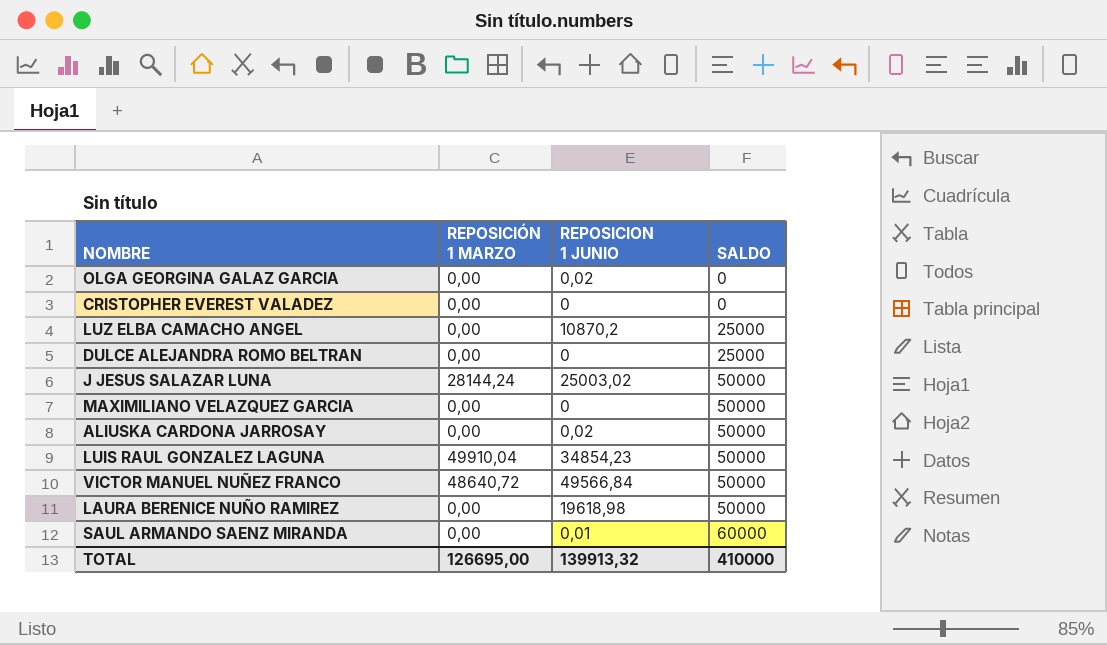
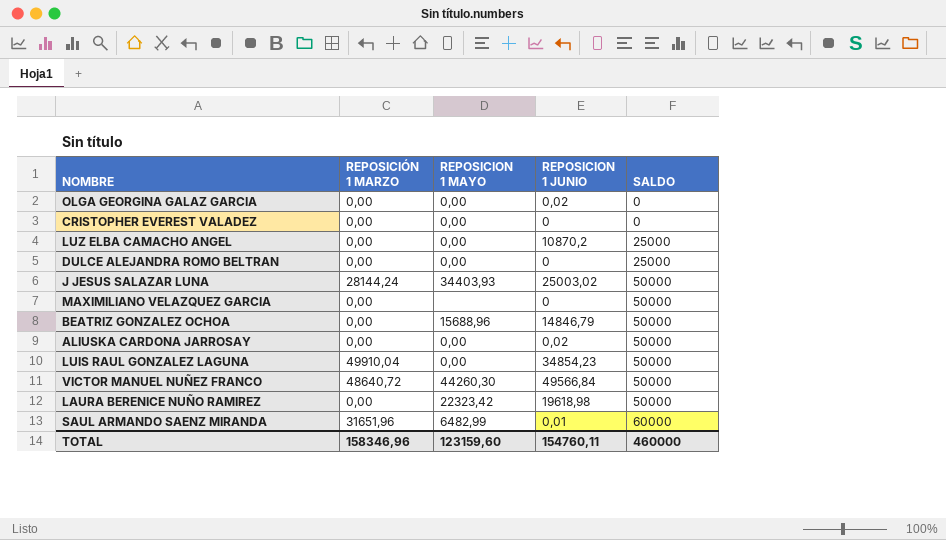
column REPOSICION 1 MAYO | position: none -> 3
row BEATRIZ GONZALEZ OCHOA: none -> 0,00 | 15688,96 | 14846,79 | 50000
SAUL ARMANDO SAENZ MIRANDA | REPOSICIÓN 1 MARZO: 0,00 -> 31651,96
TOTAL | REPOSICIÓN 1 MARZO: 126695,00 -> 158346,96
TOTAL | REPOSICION 1 JUNIO: 139913,32 -> 154760,11
TOTAL | SALDO: 410000 -> 460000

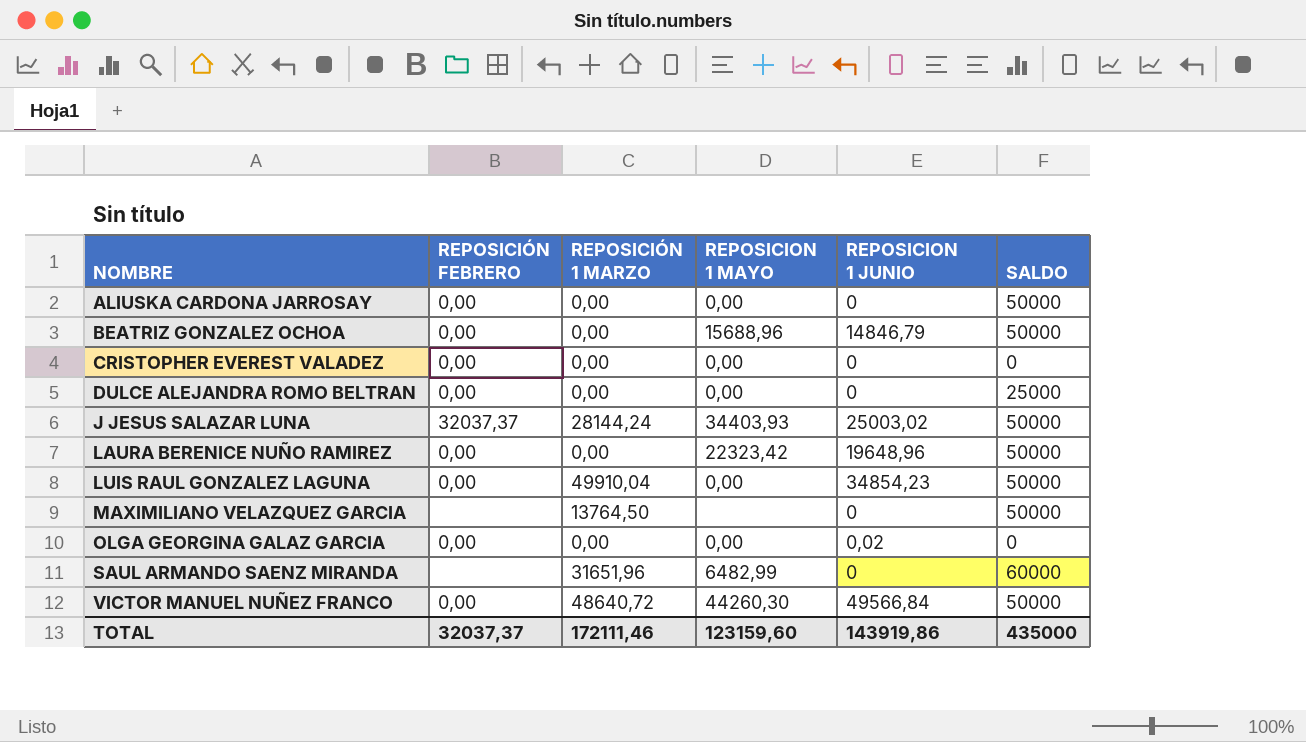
row order: SALDO ascending -> NOMBRE ascending
column REPOSICIÓN FEBRERO | position: none -> 2
row LUZ ELBA CAMACHO ANGEL: 0,00 | 0,00 | 10870,2 | 25000 -> none
ALIUSKA CARDONA JARROSAY | REPOSICION 1 JUNIO: 0,02 -> 0
LAURA BERENICE NUÑO RAMIREZ | REPOSICION 1 JUNIO: 19618,98 -> 19648,96
MAXIMILIANO VELAZQUEZ GARCIA | REPOSICIÓN 1 MARZO: 0,00 -> 13764,50
SAUL ARMANDO SAENZ MIRANDA | REPOSICION 1 JUNIO: 0,01 -> 0
TOTAL | REPOSICIÓN 1 MARZO: 158346,96 -> 172111,46
TOTAL | REPOSICION 1 JUNIO: 154760,11 -> 143919,86
TOTAL | SALDO: 460000 -> 435000

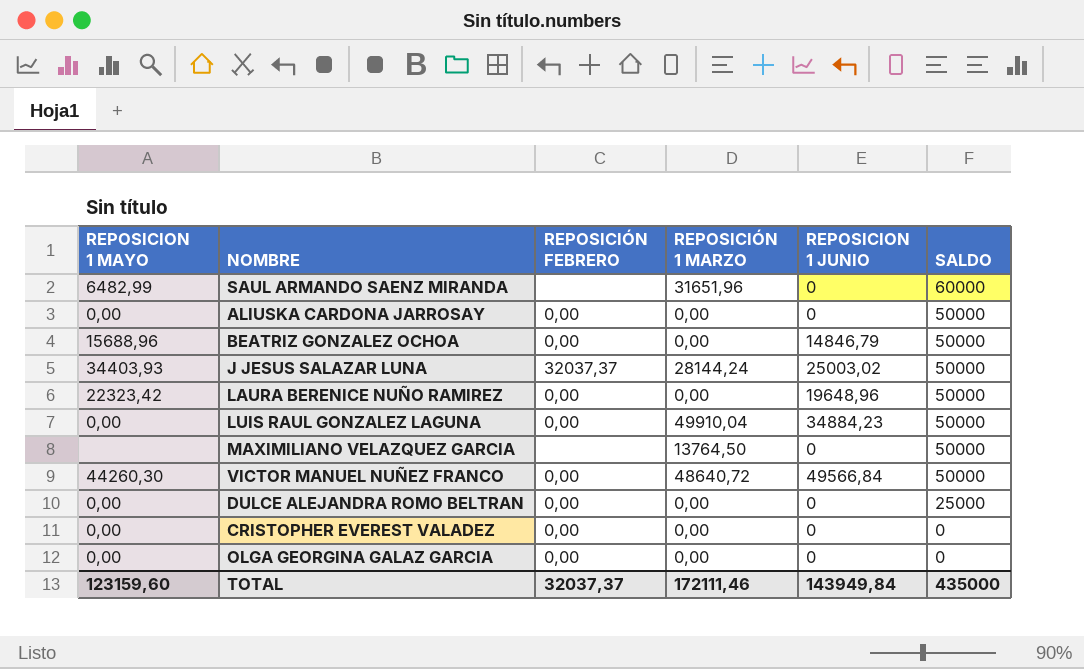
row order: NOMBRE ascending -> SALDO descending
column REPOSICION 1 MAYO | position: 4 -> 1
LUIS RAUL GONZALEZ LAGUNA | REPOSICION 1 JUNIO: 34854,23 -> 34884,23
OLGA GEORGINA GALAZ GARCIA | REPOSICION 1 JUNIO: 0,02 -> 0
TOTAL | REPOSICION 1 JUNIO: 143919,86 -> 143949,84

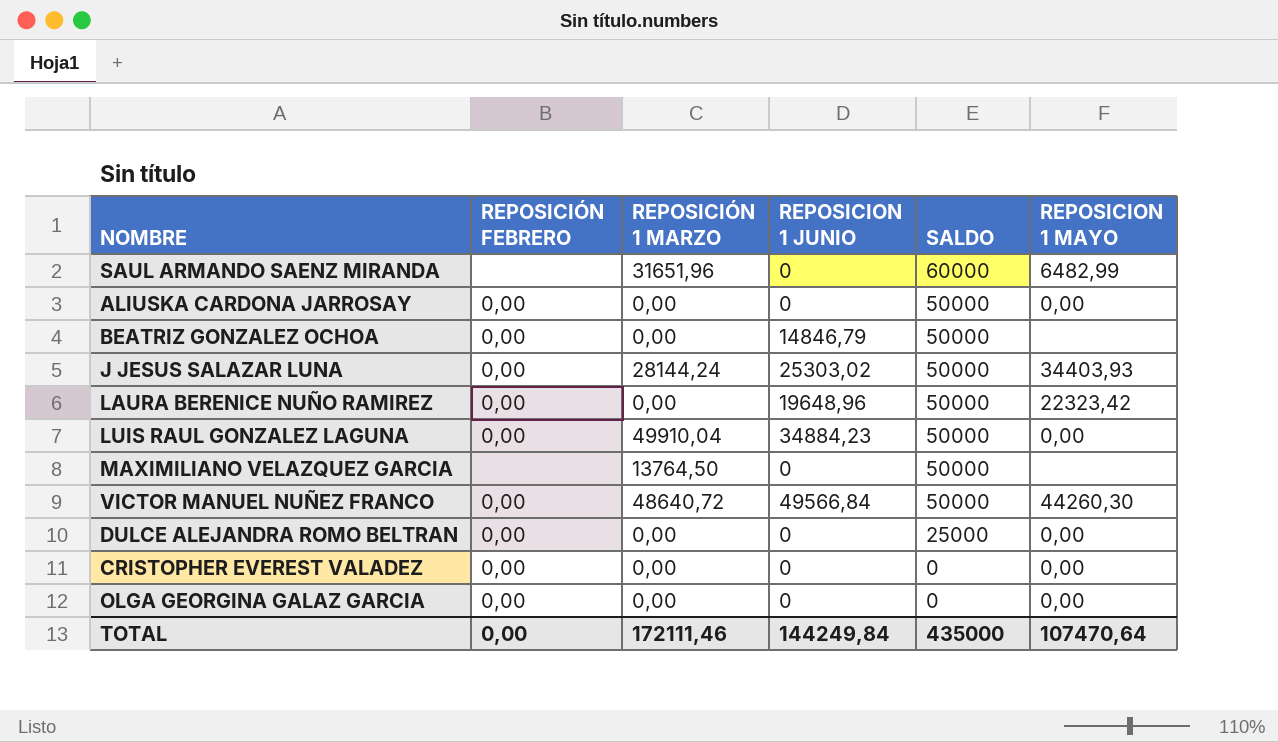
column REPOSICION 1 MAYO | position: 1 -> 6
BEATRIZ GONZALEZ OCHOA | REPOSICION 1 MAYO: 15688,96 -> none
J JESUS SALAZAR LUNA | REPOSICIÓN FEBRERO: 32037,37 -> 0,00
J JESUS SALAZAR LUNA | REPOSICION 1 JUNIO: 25003,02 -> 25303,02
TOTAL | REPOSICIÓN FEBRERO: 32037,37 -> 0,00
TOTAL | REPOSICION 1 JUNIO: 143949,84 -> 144249,84
TOTAL | REPOSICION 1 MAYO: 123159,60 -> 107470,64

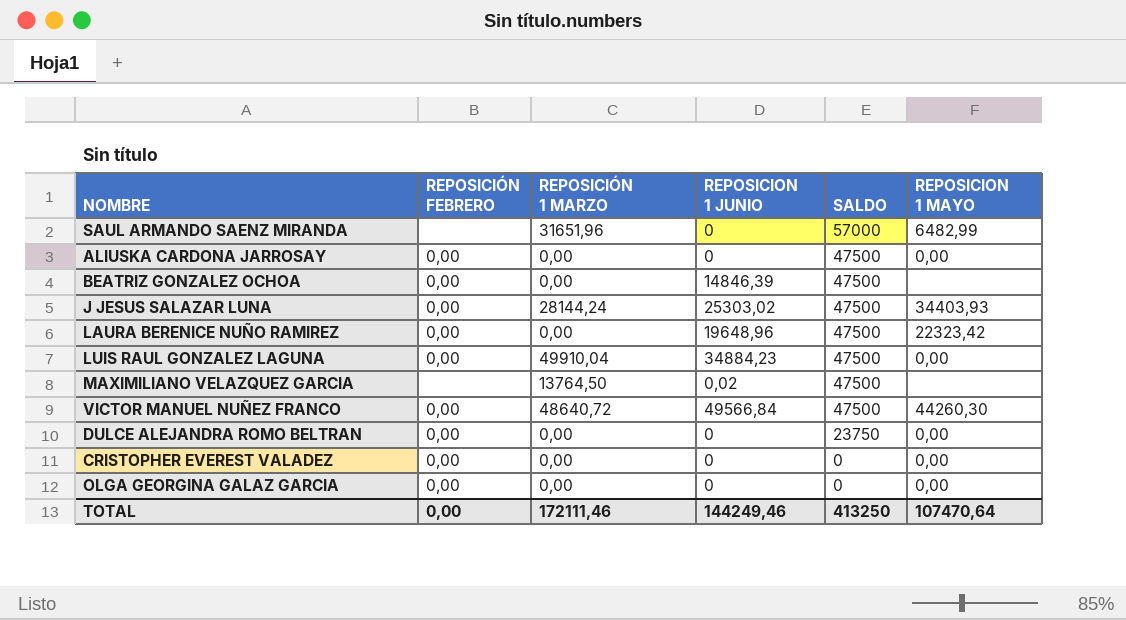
SAUL ARMANDO SAENZ MIRANDA | SALDO: 60000 -> 57000
ALIUSKA CARDONA JARROSAY | SALDO: 50000 -> 47500
BEATRIZ GONZALEZ OCHOA | REPOSICION 1 JUNIO: 14846,79 -> 14846,39
BEATRIZ GONZALEZ OCHOA | SALDO: 50000 -> 47500
J JESUS SALAZAR LUNA | SALDO: 50000 -> 47500
LAURA BERENICE NUÑO RAMIREZ | SALDO: 50000 -> 47500
LUIS RAUL GONZALEZ LAGUNA | SALDO: 50000 -> 47500
MAXIMILIANO VELAZQUEZ GARCIA | REPOSICION 1 JUNIO: 0 -> 0,02
MAXIMILIANO VELAZQUEZ GARCIA | SALDO: 50000 -> 47500
VICTOR MANUEL NUÑEZ FRANCO | SALDO: 50000 -> 47500
DULCE ALEJANDRA ROMO BELTRAN | SALDO: 25000 -> 23750
TOTAL | REPOSICION 1 JUNIO: 144249,84 -> 144249,46
TOTAL | SALDO: 435000 -> 413250

